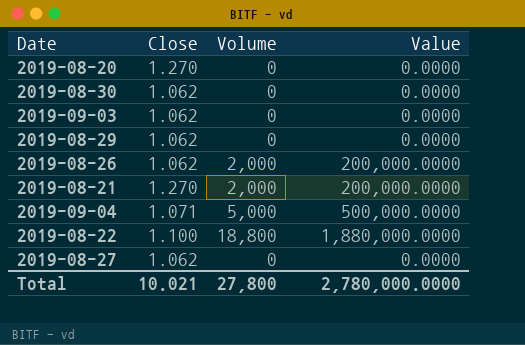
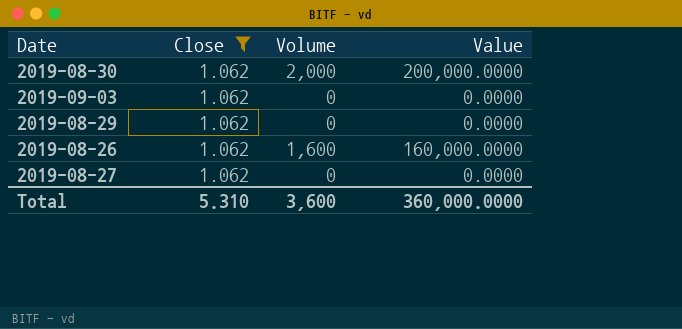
filter: none -> Close = 1.062
2019-08-30 | Volume: 0 -> 2,000
2019-08-30 | Value: 0.0000 -> 200,000.0000
2019-08-26 | Volume: 2,000 -> 1,600
2019-08-26 | Value: 200,000.0000 -> 160,000.0000
Total | Close: 10.021 -> 5.310
Total | Volume: 27,800 -> 3,600
Total | Value: 2,780,000.0000 -> 360,000.0000

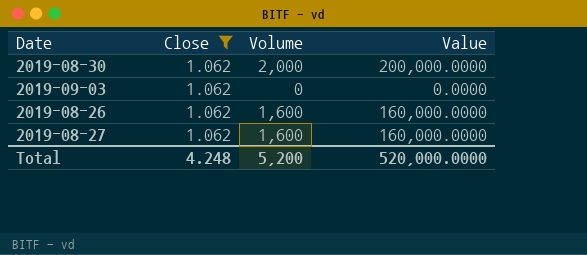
row 2019-08-29: 1.062 | 0 | 0.0000 -> none
2019-08-27 | Volume: 0 -> 1,600
2019-08-27 | Value: 0.0000 -> 160,000.0000
Total | Close: 5.310 -> 4.248
Total | Volume: 3,600 -> 5,200
Total | Value: 360,000.0000 -> 520,000.0000

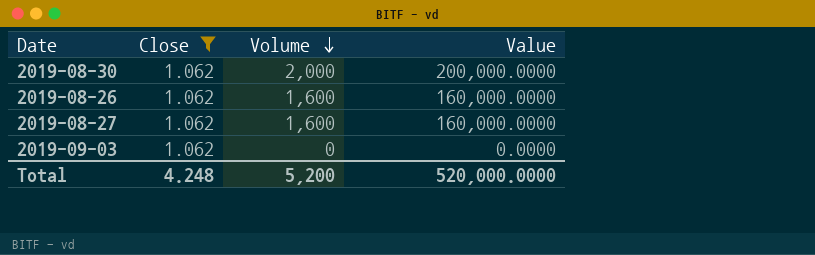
row order: none -> Volume descending

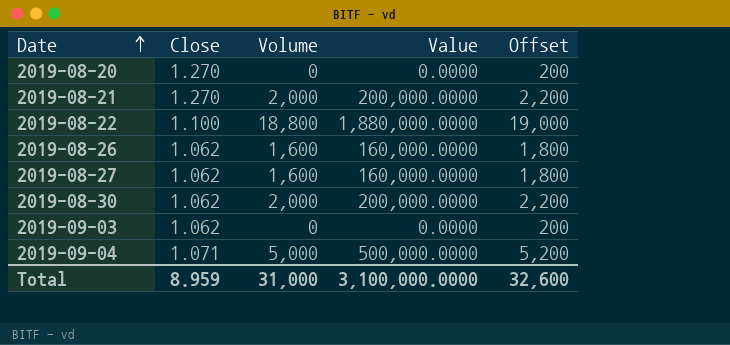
filter: Close = 1.062 -> none
row order: Volume descending -> Date ascending
column Offset | formula: none -> [Volume] + 200
Total | Close: 4.248 -> 8.959
Total | Volume: 5,200 -> 31,000
Total | Value: 520,000.0000 -> 3,100,000.0000

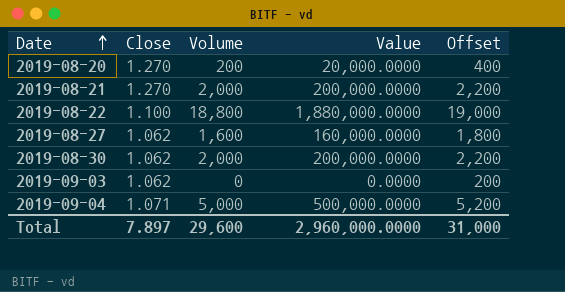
row 2019-08-26: 1.062 | 1,600 | 160,000.0000 | 1,800 -> none
2019-08-20 | Volume: 0 -> 200
2019-08-20 | Value: 0.0000 -> 20,000.0000
2019-08-20 | Offset: 200 -> 400
Total | Close: 8.959 -> 7.897
Total | Volume: 31,000 -> 29,600
Total | Value: 3,100,000.0000 -> 2,960,000.0000
Total | Offset: 32,600 -> 31,000

